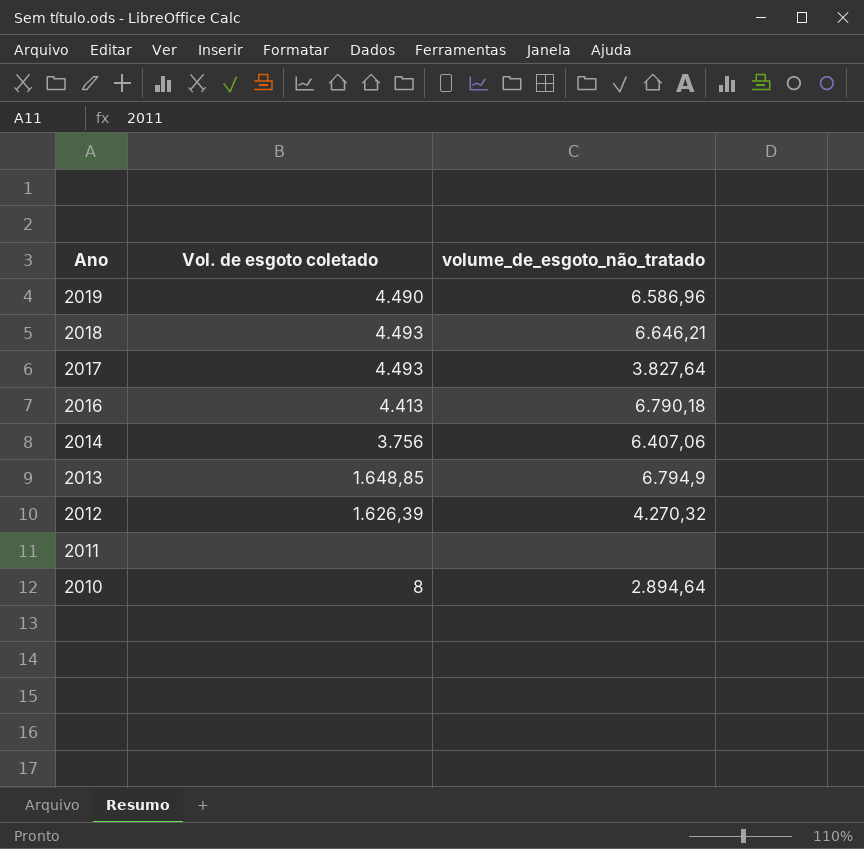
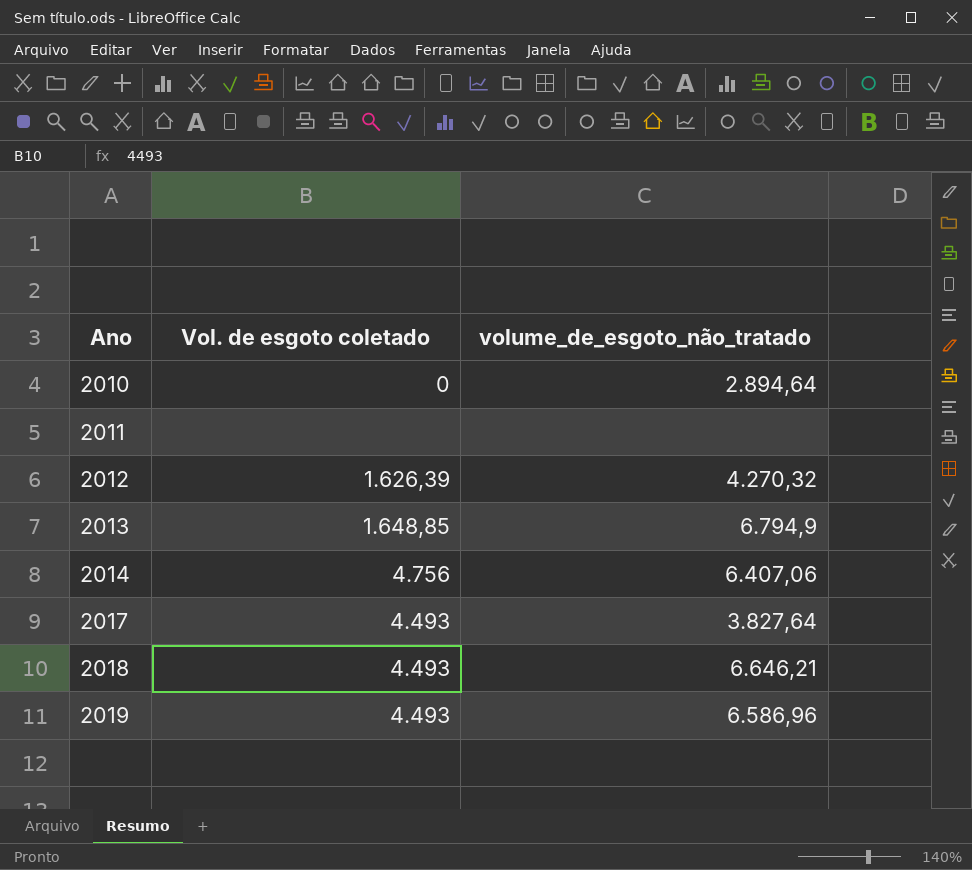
row order: Ano descending -> Ano ascending
row 2016: 4.413 | 6.790,18 -> none
2010 | Vol. de esgoto coletado: 8 -> 0
2014 | Vol. de esgoto coletado: 3.756 -> 4.756
2019 | Vol. de esgoto coletado: 4.490 -> 4.493

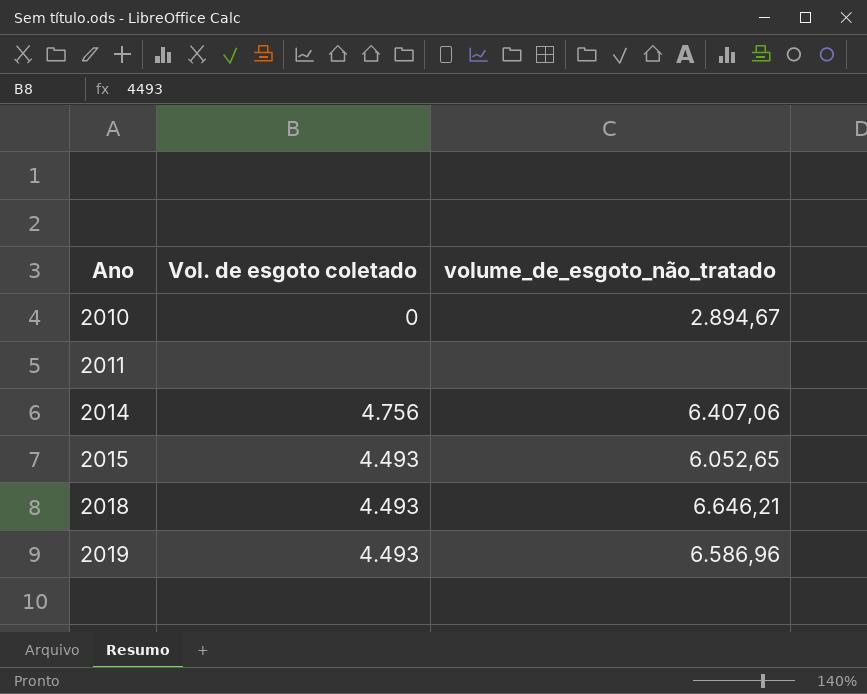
row 2012: 1.626,39 | 4.270,32 -> none
row 2013: 1.648,85 | 6.794,9 -> none
row 2017: 4.493 | 3.827,64 -> none
2010 | volume_de_esgoto_não_tratado: 2.894,64 -> 2.894,67
row 2015: none -> 4.493 | 6.052,65

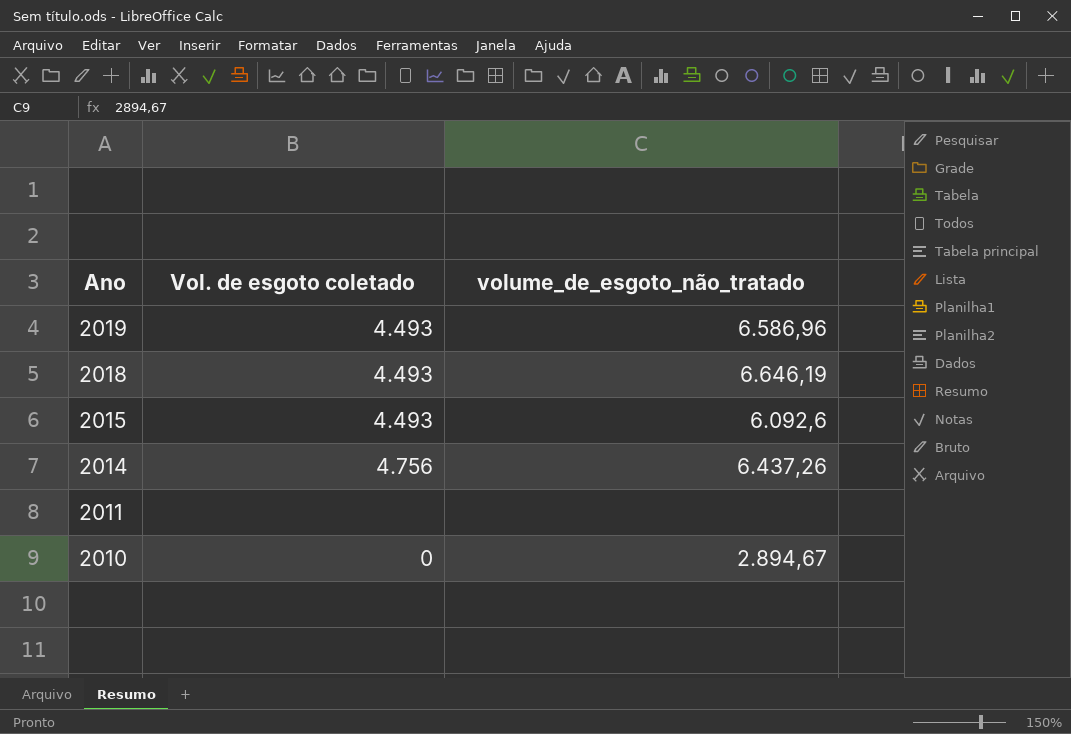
row order: Ano ascending -> Ano descending
2018 | volume_de_esgoto_não_tratado: 6.646,21 -> 6.646,19
2015 | volume_de_esgoto_não_tratado: 6.052,65 -> 6.092,6
2014 | volume_de_esgoto_não_tratado: 6.407,06 -> 6.437,26

